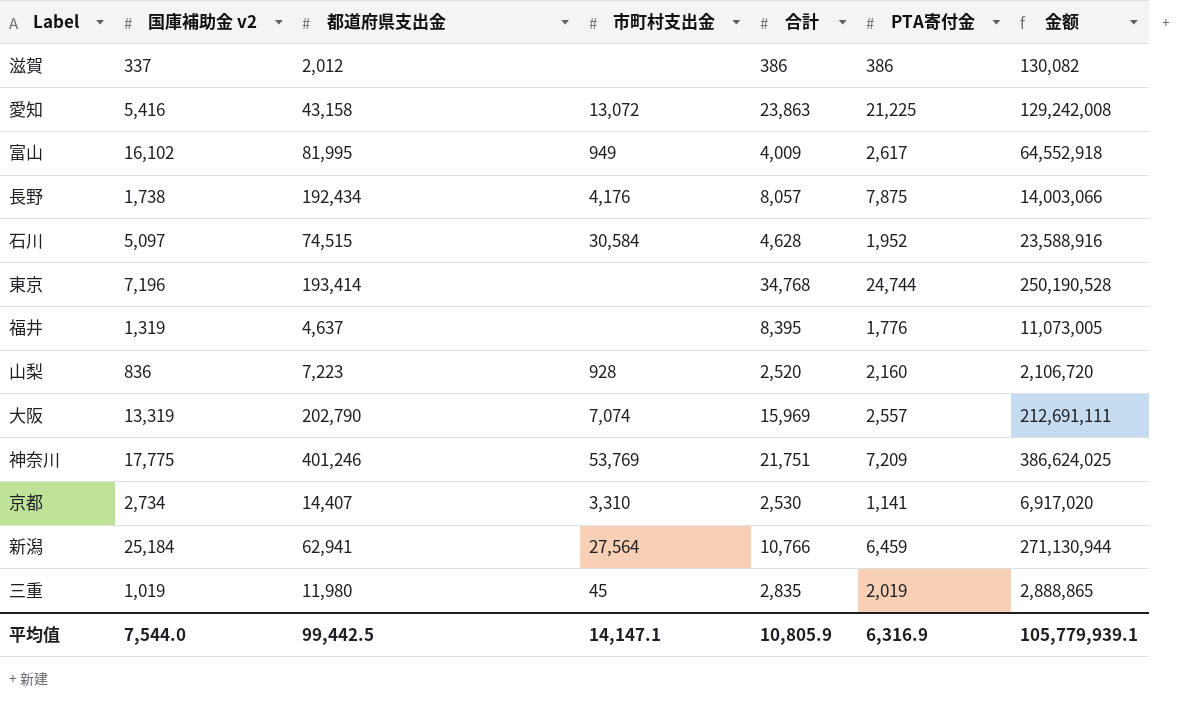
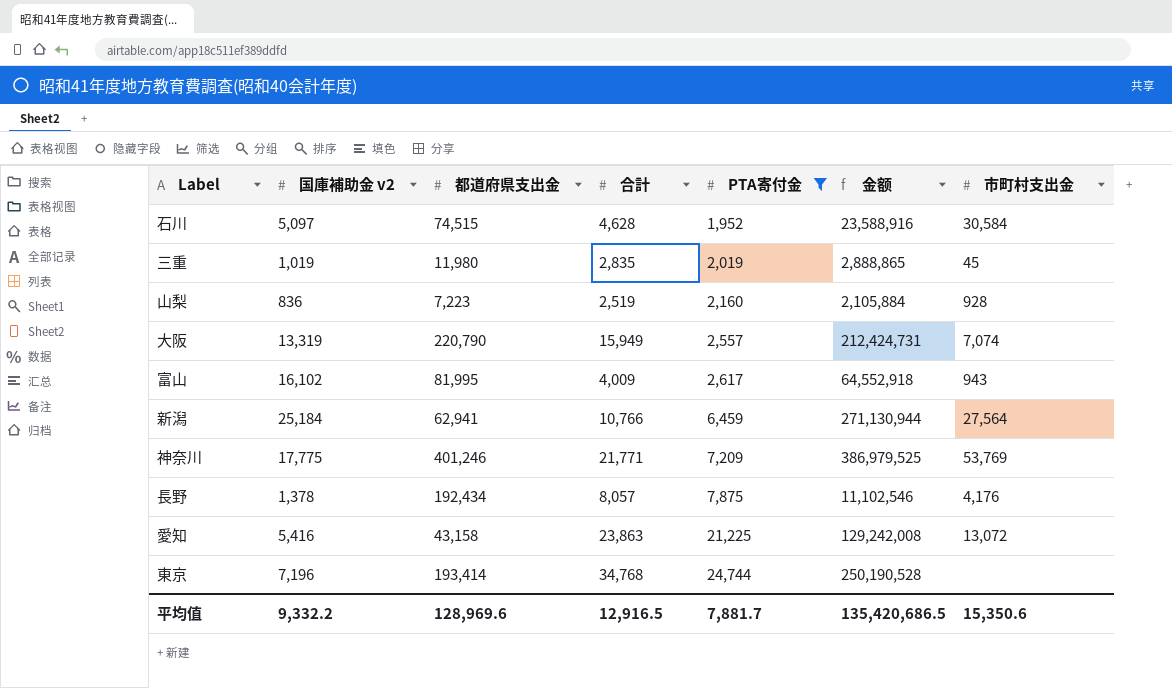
filter: none -> PTA寄付金 >= 1,952
row order: none -> PTA寄付金 ascending
column 市町村支出金 | position: 4 -> 7
山梨 | 合計: 2,520 -> 2,519
山梨 | 金额: 2,106,720 -> 2,105,884
大阪 | 都道府県支出金: 202,790 -> 220,790
大阪 | 合計: 15,969 -> 15,949
大阪 | 金额: 212,691,111 -> 212,424,731
富山 | 市町村支出金: 949 -> 943
神奈川 | 合計: 21,751 -> 21,771
神奈川 | 金额: 386,624,025 -> 386,979,525
長野 | 国庫補助金 v2: 1,738 -> 1,378
長野 | 金额: 14,003,066 -> 11,102,546
平均值 | 国庫補助金 v2: 7,544.0 -> 9,332.2
平均值 | 都道府県支出金: 99,442.5 -> 128,969.6
平均值 | 合計: 10,805.9 -> 12,916.5
平均值 | PTA寄付金: 6,316.9 -> 7,881.7
平均值 | 金额: 105,779,939.1 -> 135,420,686.5
平均值 | 市町村支出金: 14,147.1 -> 15,350.6

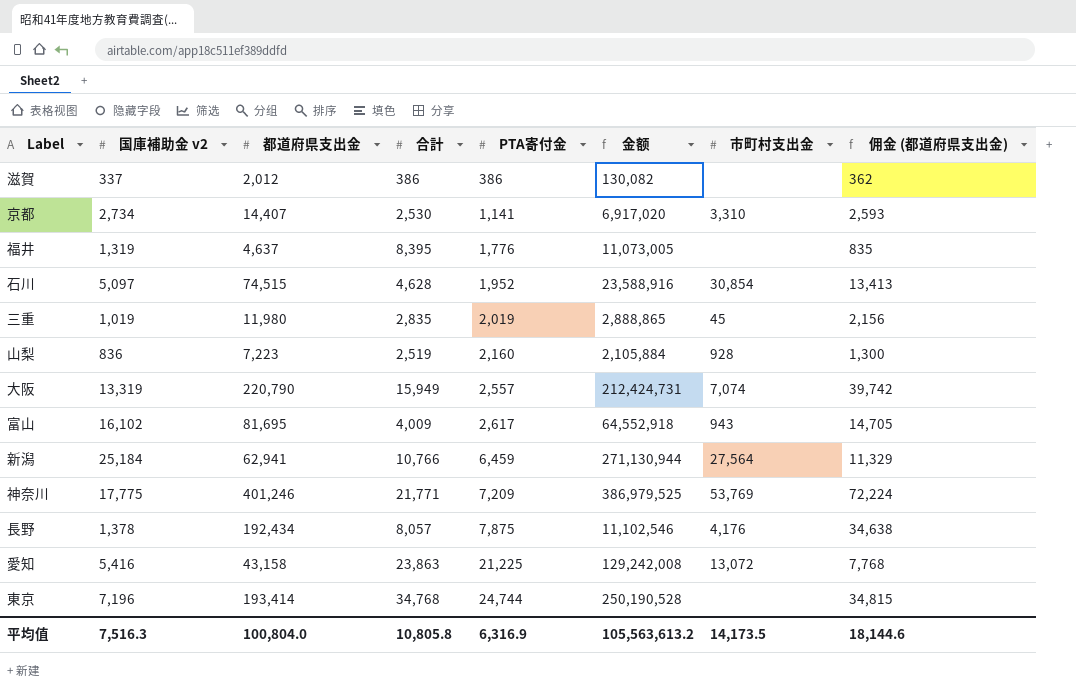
filter: PTA寄付金 >= 1,952 -> none
column 佣金 (都道府県支出金) | formula: none -> [都道府県支出金] * 0.18
石川 | 市町村支出金: 30,584 -> 30,854
富山 | 都道府県支出金: 81,995 -> 81,695
平均值 | 国庫補助金 v2: 9,332.2 -> 7,516.3
平均值 | 都道府県支出金: 128,969.6 -> 100,804.0
平均值 | 合計: 12,916.5 -> 10,805.8
平均值 | PTA寄付金: 7,881.7 -> 6,316.9
平均值 | 金额: 135,420,686.5 -> 105,563,613.2
平均值 | 市町村支出金: 15,350.6 -> 14,173.5

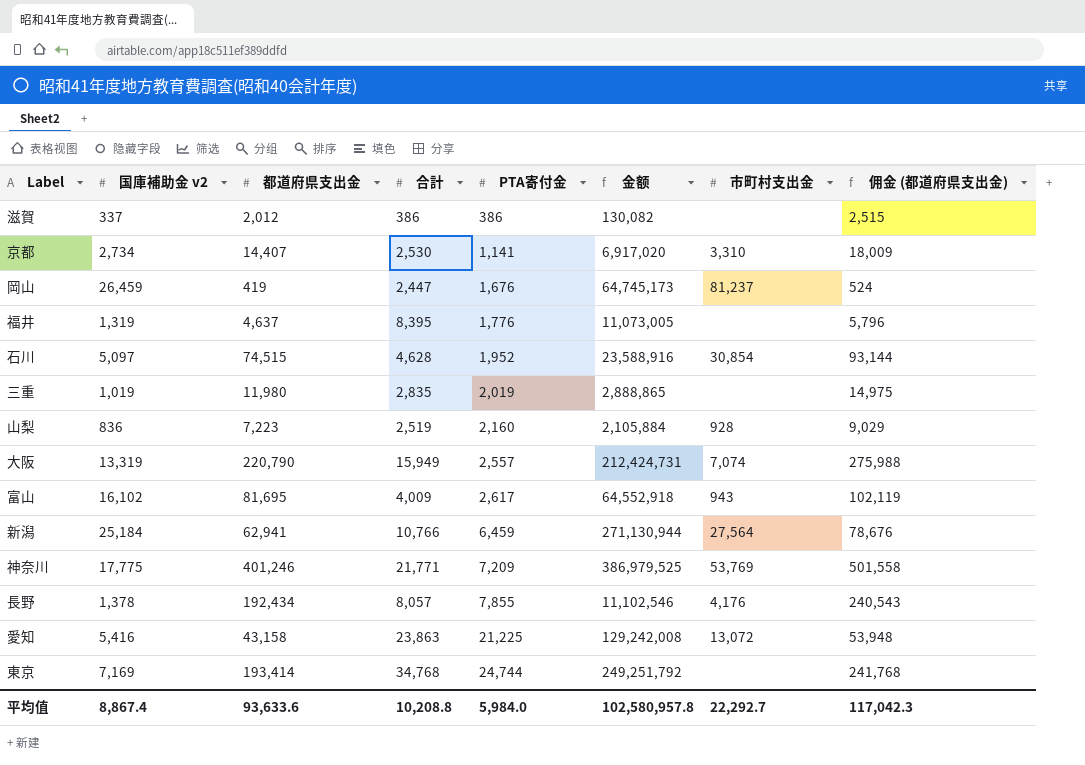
column 佣金 (都道府県支出金) | formula: [都道府県支出金] * 0.18 -> [都道府県支出金] * 1.25
row 岡山: none -> 26,459 | 419 | 2,447 | 1,676 | 64,745,173 | 81,237 | 524
三重 | 市町村支出金: 45 -> none
長野 | PTA寄付金: 7,875 -> 7,855
東京 | 国庫補助金 v2: 7,196 -> 7,169
東京 | 金额: 250,190,528 -> 249,251,792
平均值 | 国庫補助金 v2: 7,516.3 -> 8,867.4
平均值 | 都道府県支出金: 100,804.0 -> 93,633.6
平均值 | 合計: 10,805.8 -> 10,208.8
平均值 | PTA寄付金: 6,316.9 -> 5,984.0
平均值 | 金额: 105,563,613.2 -> 102,580,957.8
平均值 | 市町村支出金: 14,173.5 -> 22,292.7
平均值 | 佣金 (都道府県支出金): 18,144.6 -> 117,042.3

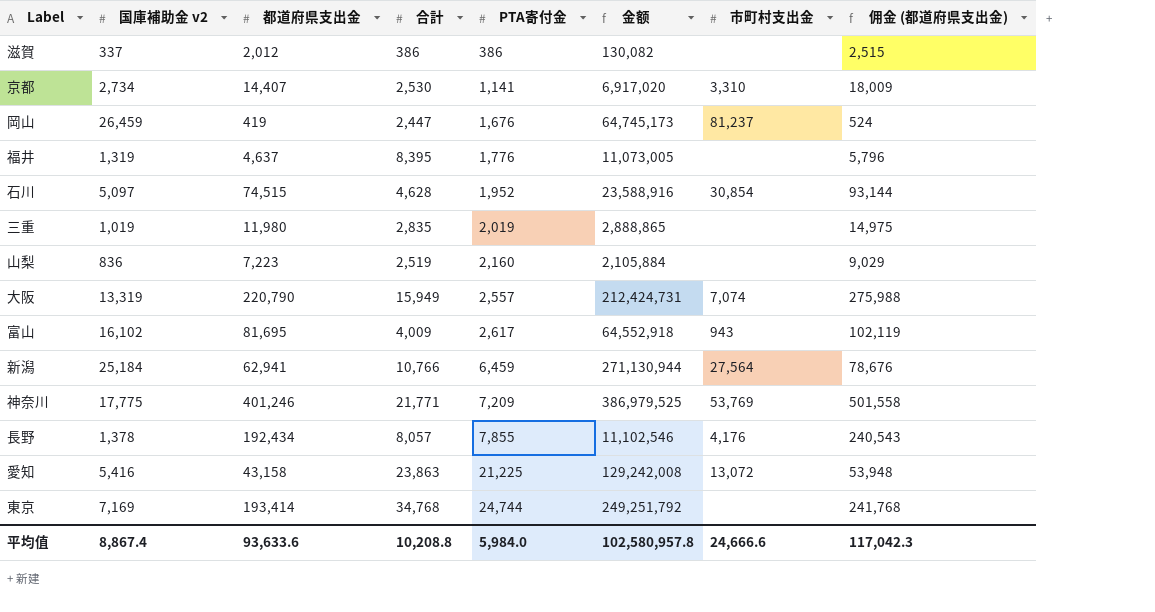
山梨 | 市町村支出金: 928 -> none
平均值 | 市町村支出金: 22,292.7 -> 24,666.6

